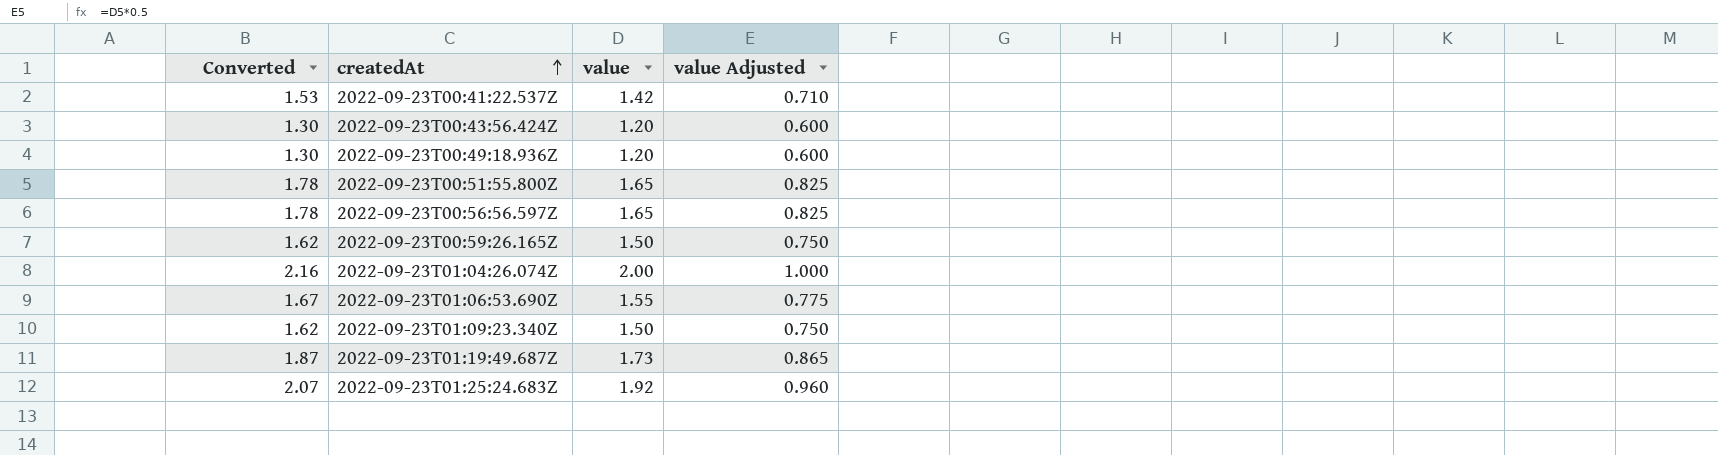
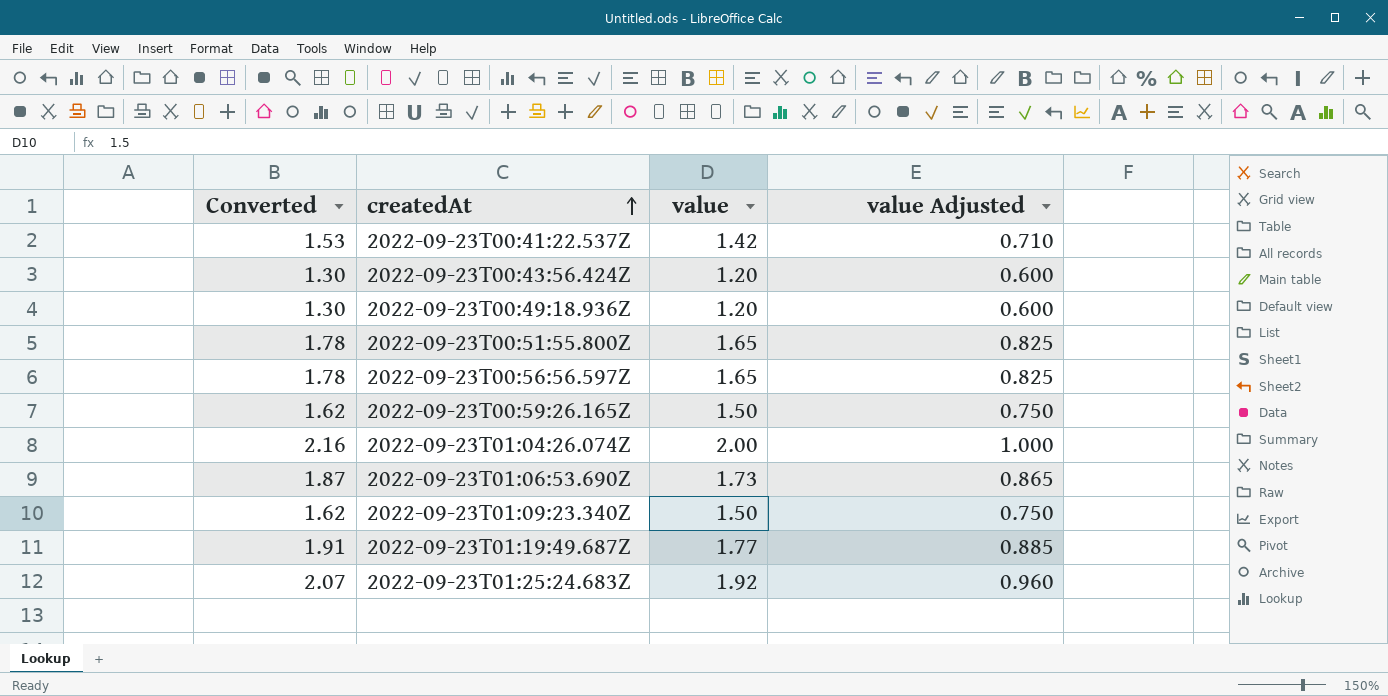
2022-09-23T01:06:53.690Z | Converted: 1.67 -> 1.87
2022-09-23T01:06:53.690Z | value: 1.55 -> 1.73
2022-09-23T01:06:53.690Z | value Adjusted: 0.775 -> 0.865
2022-09-23T01:19:49.687Z | Converted: 1.87 -> 1.91
2022-09-23T01:19:49.687Z | value: 1.73 -> 1.77
2022-09-23T01:19:49.687Z | value Adjusted: 0.865 -> 0.885

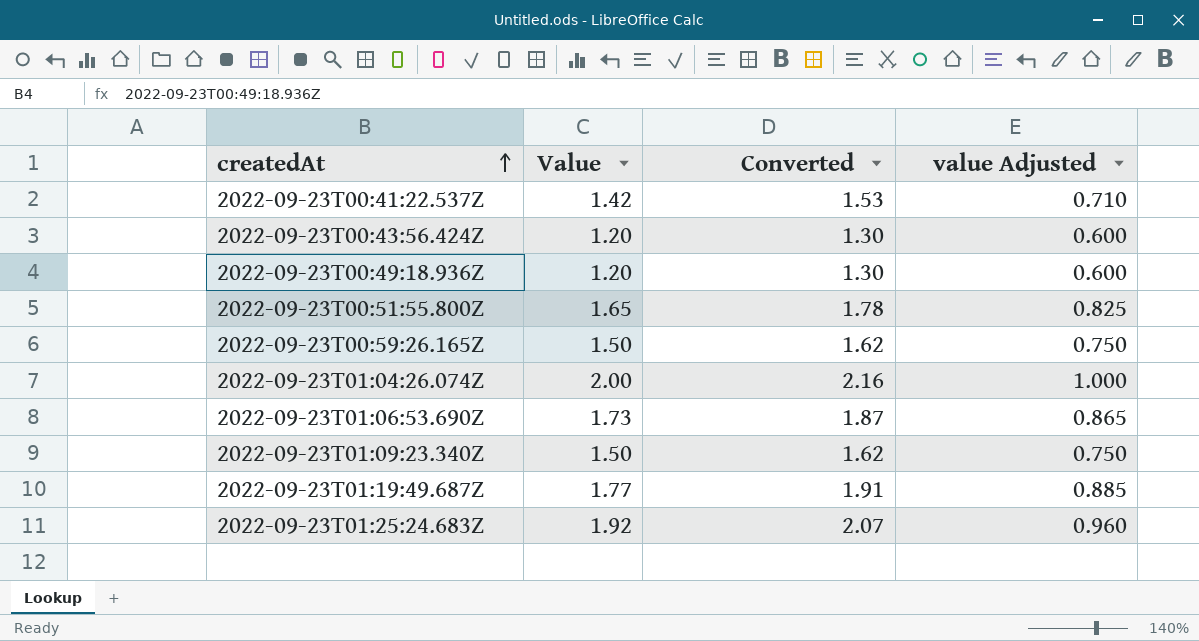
column name: value -> Value
column Converted | position: 1 -> 3
row 2022-09-23T00:56:56.597Z: 1.78 | 1.65 | 0.825 -> none

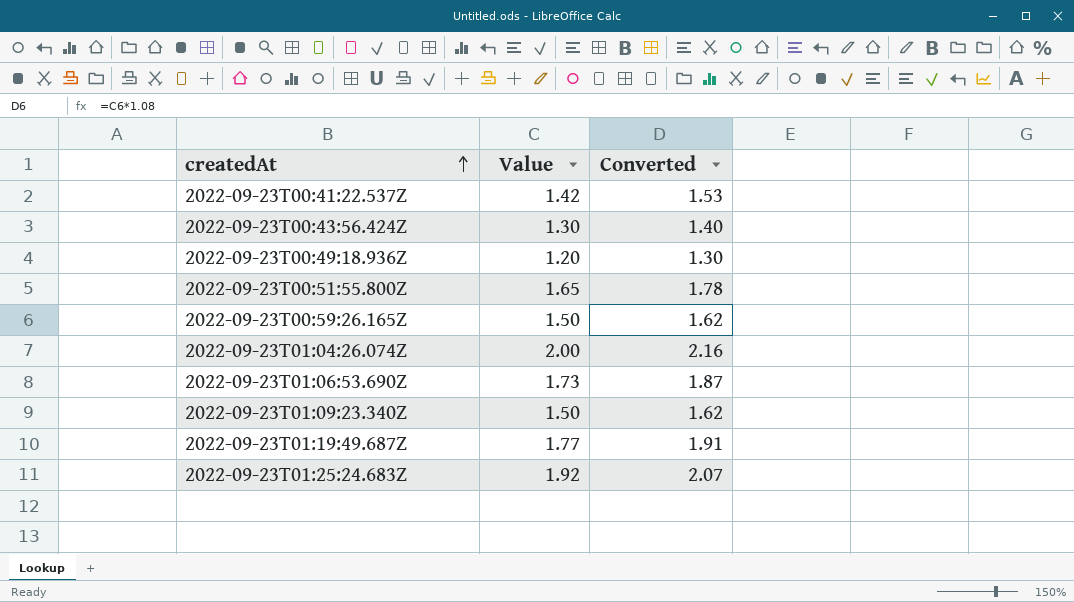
column value Adjusted | formula: [Value] * 0.5 -> none
2022-09-23T00:43:56.424Z | Value: 1.20 -> 1.30
2022-09-23T00:43:56.424Z | Converted: 1.30 -> 1.40

